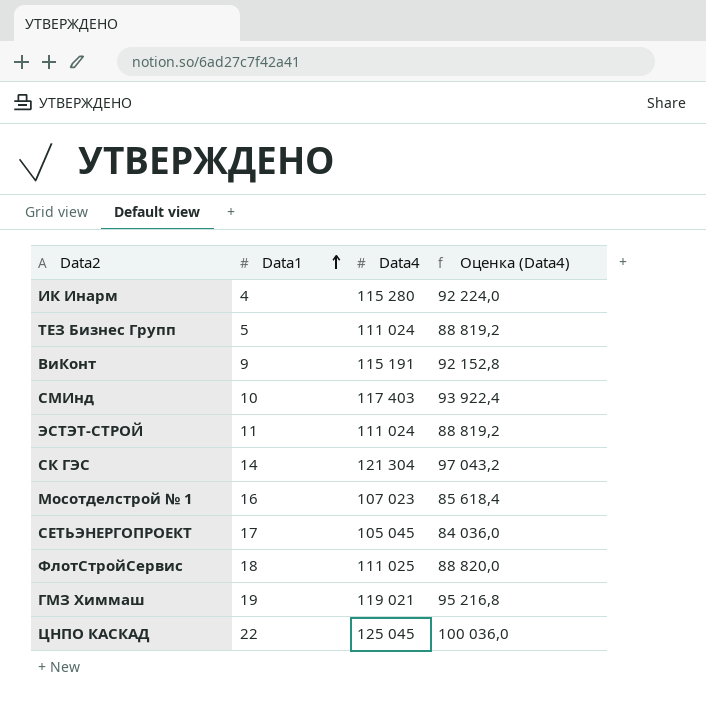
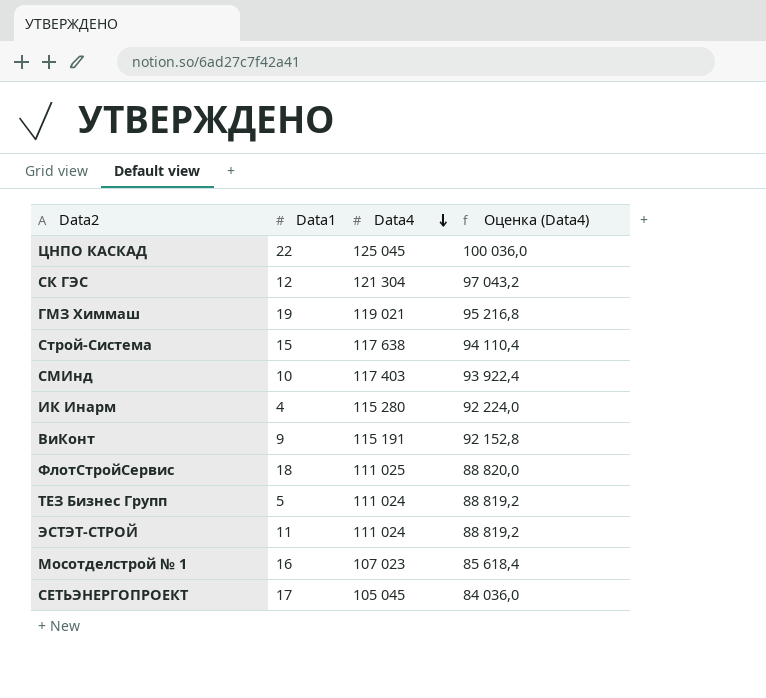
row order: Data1 ascending -> Data4 descending
СК ГЭС | Data1: 14 -> 12
row Строй-Система: none -> 15 | 117 638 | 94 110,4

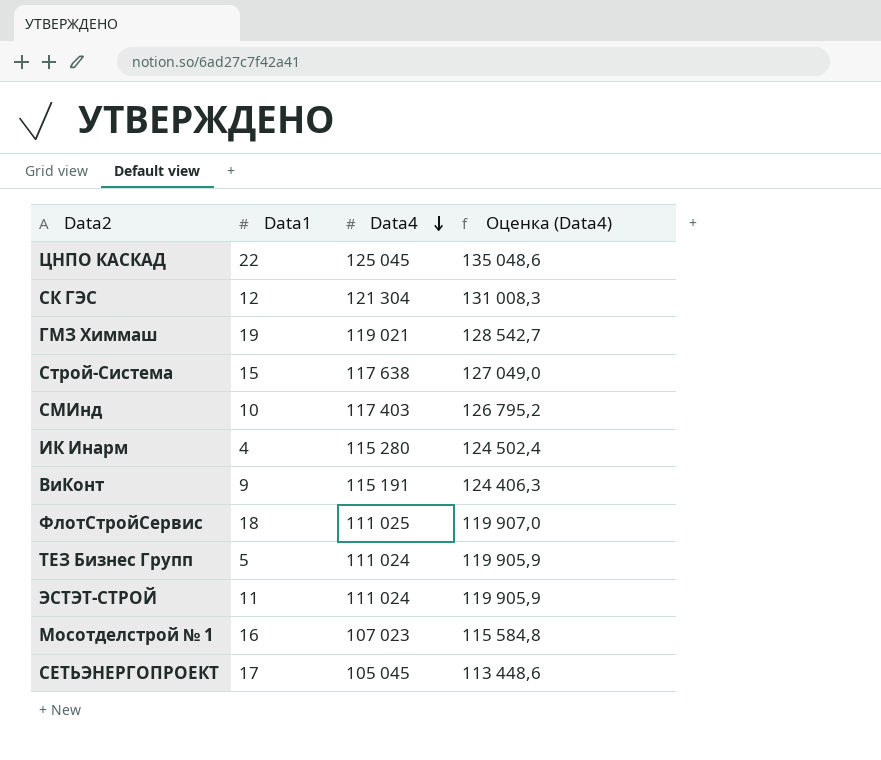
column Оценка (Data4) | formula: [Data4] * 0,8 -> [Data4] * 1,08

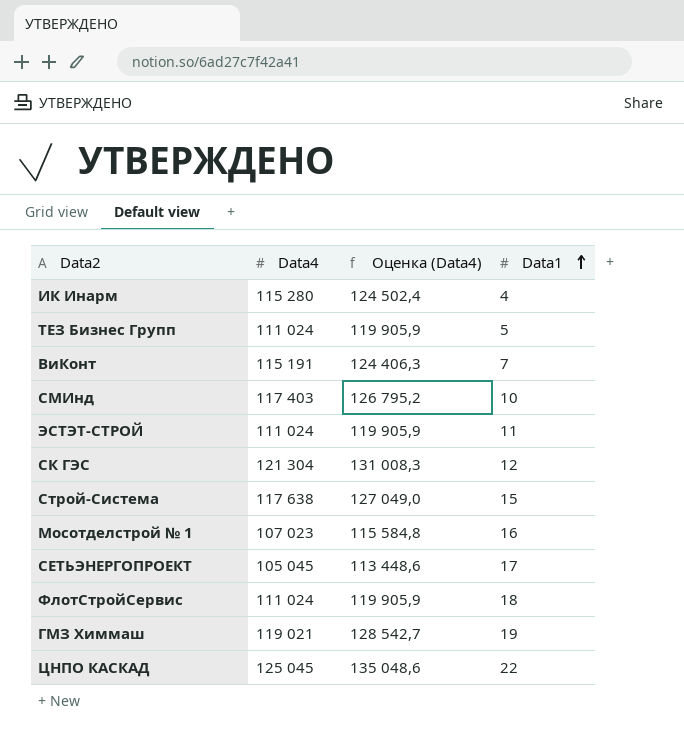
row order: Data4 descending -> Data1 ascending
column Data1 | position: 2 -> 4
ВиКонт | Data1: 9 -> 7
ФлотСтройСервис | Data4: 111 025 -> 111 024
ФлотСтройСервис | Оценка (Data4): 119 907,0 -> 119 905,9

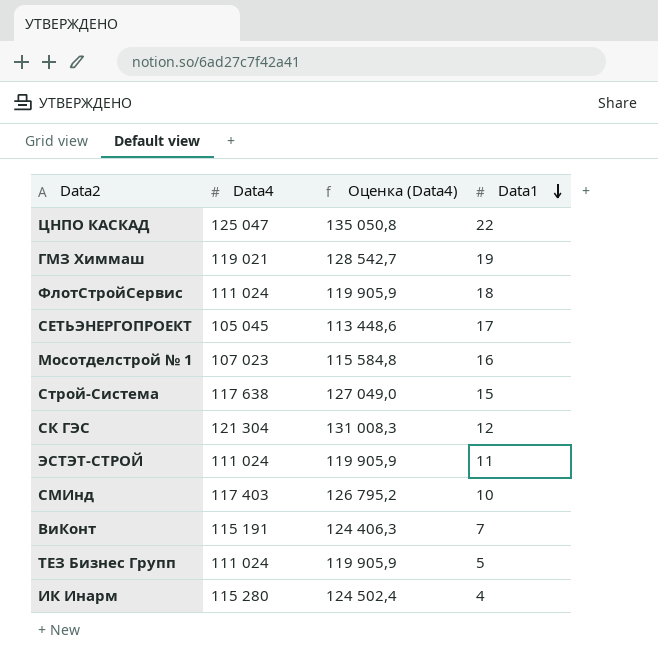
row order: Data1 ascending -> Data1 descending
ЦНПО КАСКАД | Data4: 125 045 -> 125 047
ЦНПО КАСКАД | Оценка (Data4): 135 048,6 -> 135 050,8

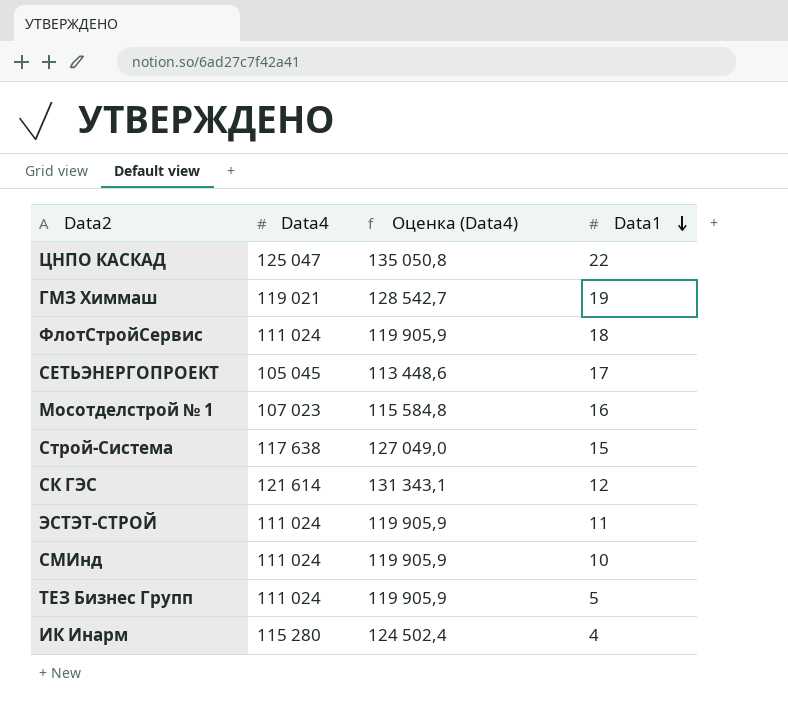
row ВиКонт: 115 191 | 124 406,3 | 7 -> none
СК ГЭС | Data4: 121 304 -> 121 614
СК ГЭС | Оценка (Data4): 131 008,3 -> 131 343,1
СМИнд | Data4: 117 403 -> 111 024
СМИнд | Оценка (Data4): 126 795,2 -> 119 905,9

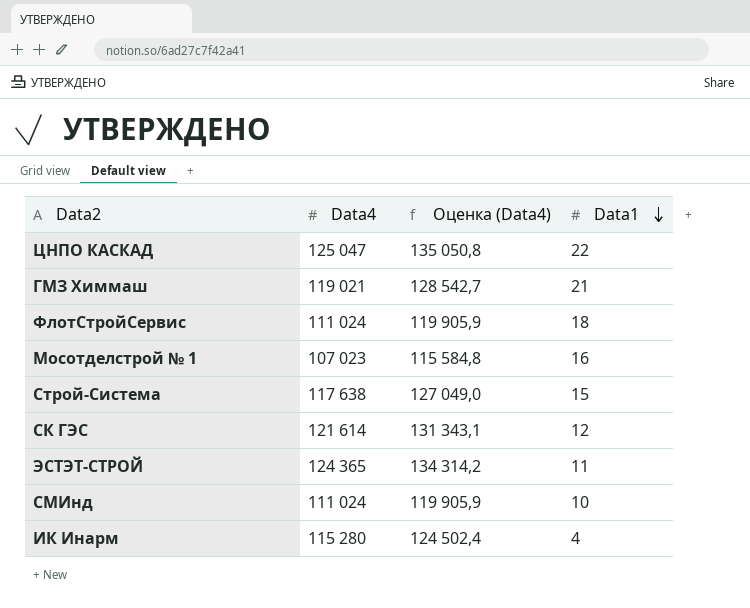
row СЕТЬЭНЕРГОПРОЕКТ: 105 045 | 113 448,6 | 17 -> none
row ТЕЗ Бизнес Групп: 111 024 | 119 905,9 | 5 -> none
ГМЗ Химмаш | Data1: 19 -> 21
ЭСТЭТ-СТРОЙ | Data4: 111 024 -> 124 365
ЭСТЭТ-СТРОЙ | Оценка (Data4): 119 905,9 -> 134 314,2

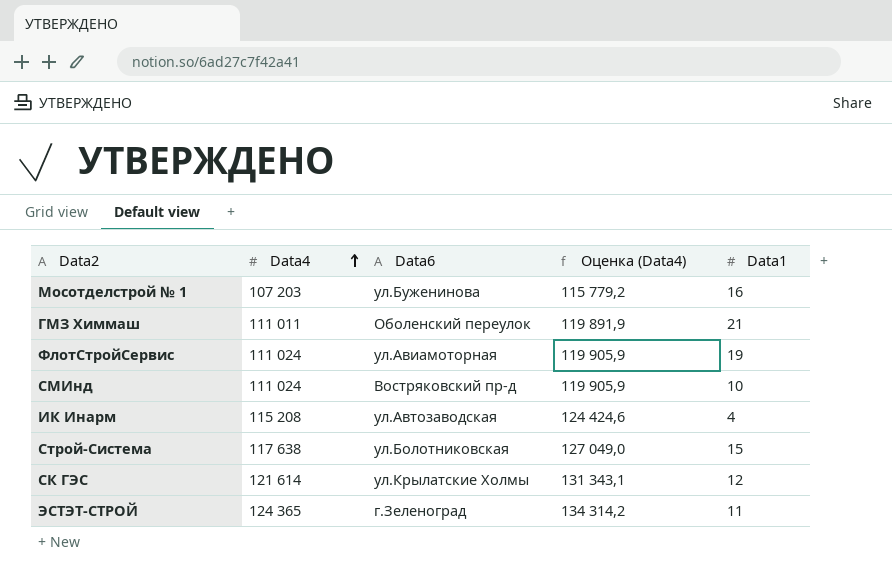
row order: Data1 descending -> Data4 ascending
column Data6 | position: none -> 3
row ЦНПО КАСКАД: 125 047 | 135 050,8 | 22 -> none
Мосотделстрой № 1 | Data4: 107 023 -> 107 203
Мосотделстрой № 1 | Оценка (Data4): 115 584,8 -> 115 779,2
ГМЗ Химмаш | Data4: 119 021 -> 111 011
ГМЗ Химмаш | Оценка (Data4): 128 542,7 -> 119 891,9
ФлотСтройСервис | Data1: 18 -> 19
ИК Инарм | Data4: 115 280 -> 115 208
ИК Инарм | Оценка (Data4): 124 502,4 -> 124 424,6

